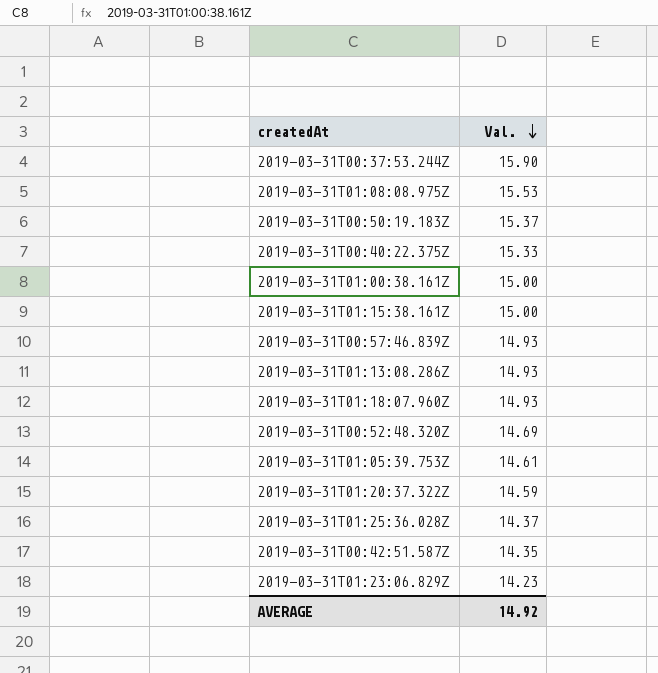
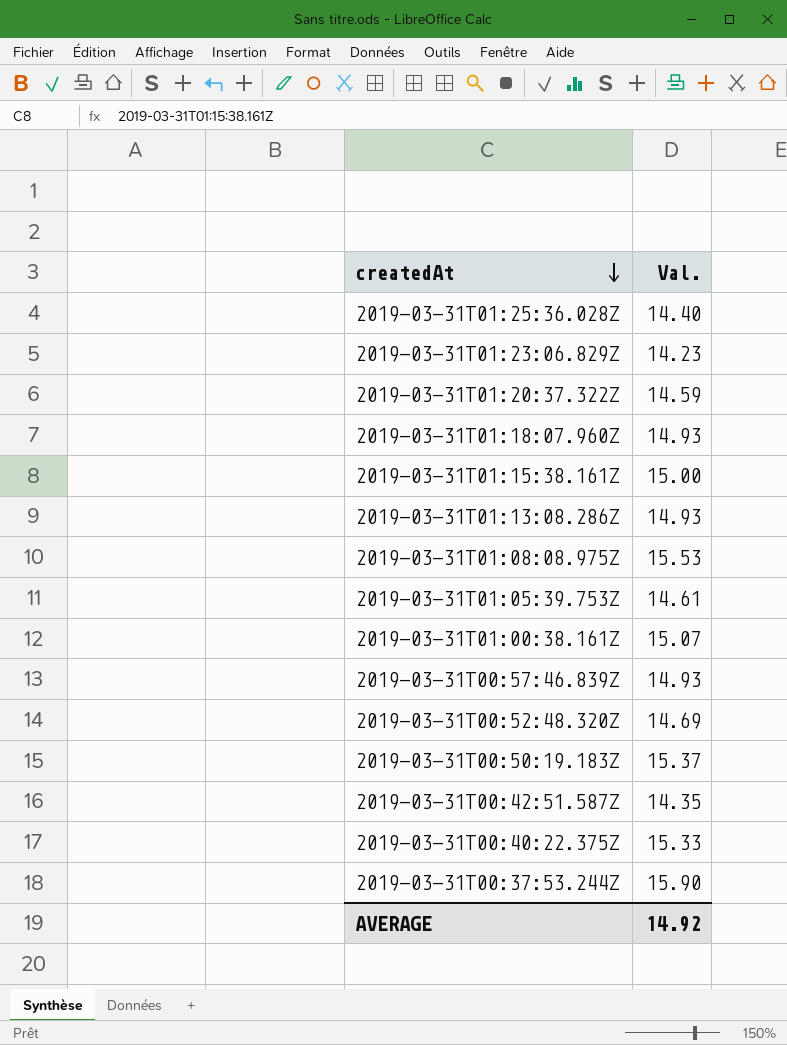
row order: Val. descending -> createdAt descending
2019-03-31T01:25:36.028Z | Val.: 14.37 -> 14.40
2019-03-31T01:00:38.161Z | Val.: 15.00 -> 15.07

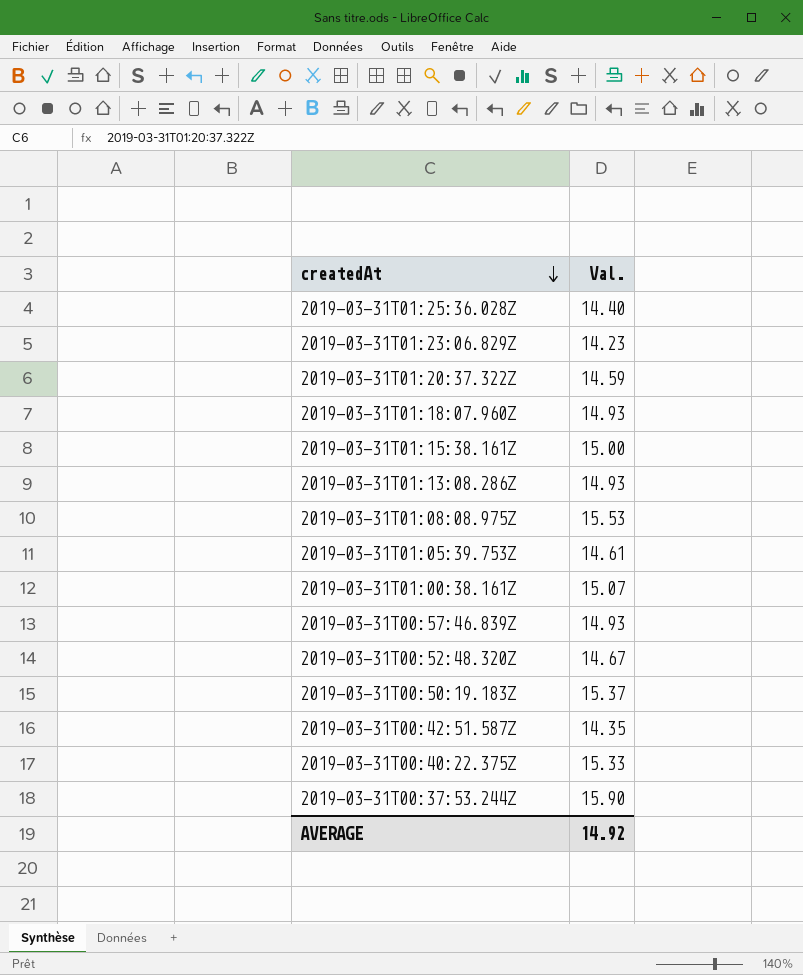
2019-03-31T00:52:48.320Z | Val.: 14.69 -> 14.67

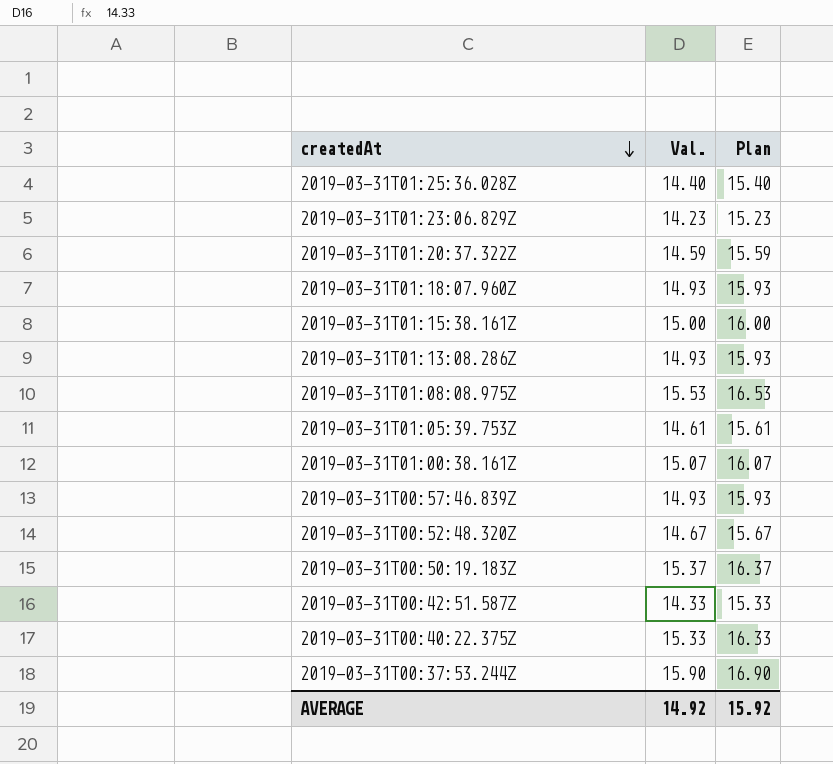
column Plan | formula: none -> [Val.] + 1
2019-03-31T00:42:51.587Z | Val.: 14.35 -> 14.33

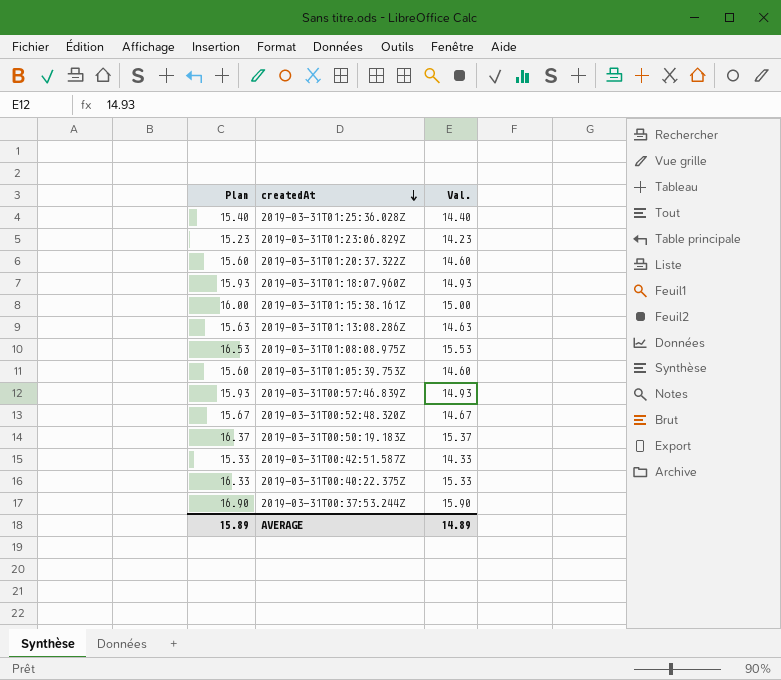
column Plan | position: 3 -> 1
row 2019-03-31T01:00:38.161Z: 15.07 | 16.07 -> none
2019-03-31T01:20:37.322Z | Plan: 15.59 -> 15.60
2019-03-31T01:20:37.322Z | Val.: 14.59 -> 14.60
2019-03-31T01:13:08.286Z | Plan: 15.93 -> 15.63
2019-03-31T01:13:08.286Z | Val.: 14.93 -> 14.63
2019-03-31T01:05:39.753Z | Plan: 15.61 -> 15.60
2019-03-31T01:05:39.753Z | Val.: 14.61 -> 14.60
AVERAGE | Plan: 15.92 -> 15.89
AVERAGE | Val.: 14.92 -> 14.89

